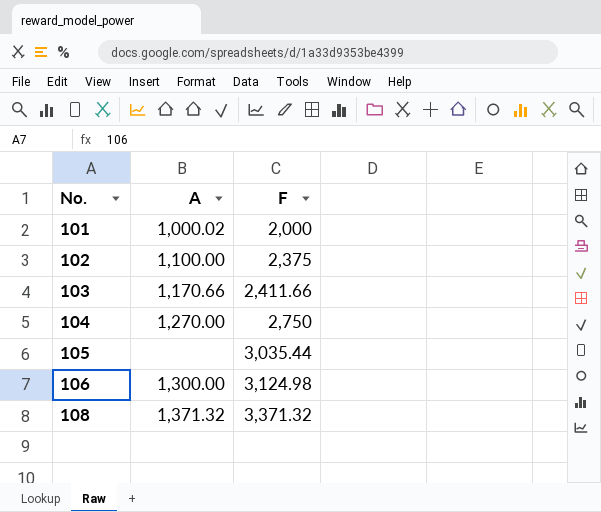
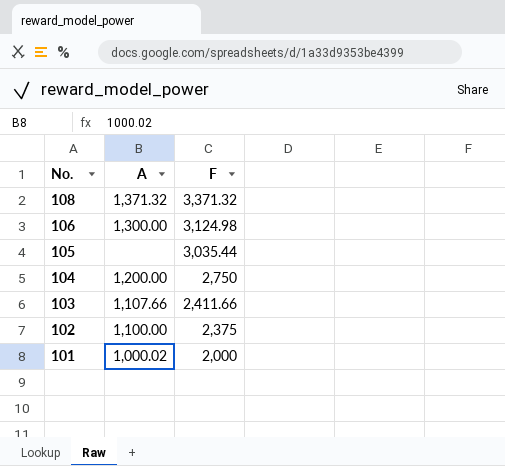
row order: No. ascending -> No. descending
104 | A: 1,270.00 -> 1,200.00
103 | A: 1,170.66 -> 1,107.66

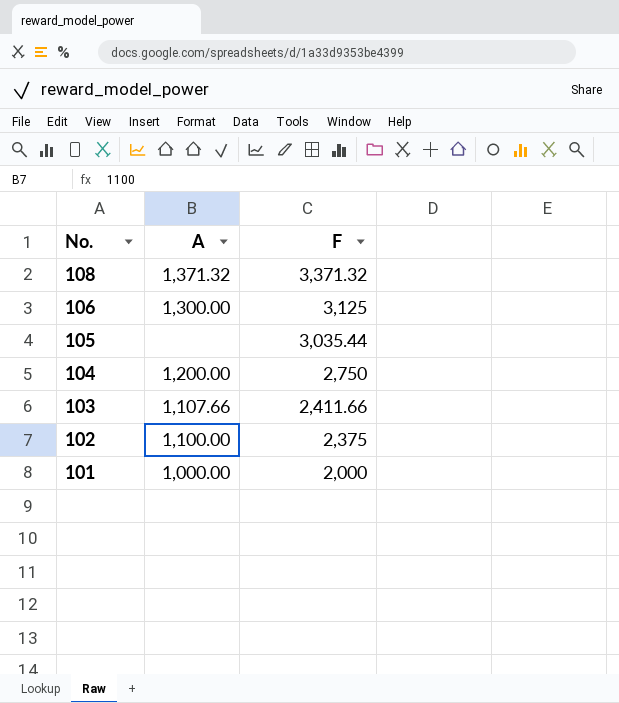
106 | F: 3,124.98 -> 3,125
101 | A: 1,000.02 -> 1,000.00

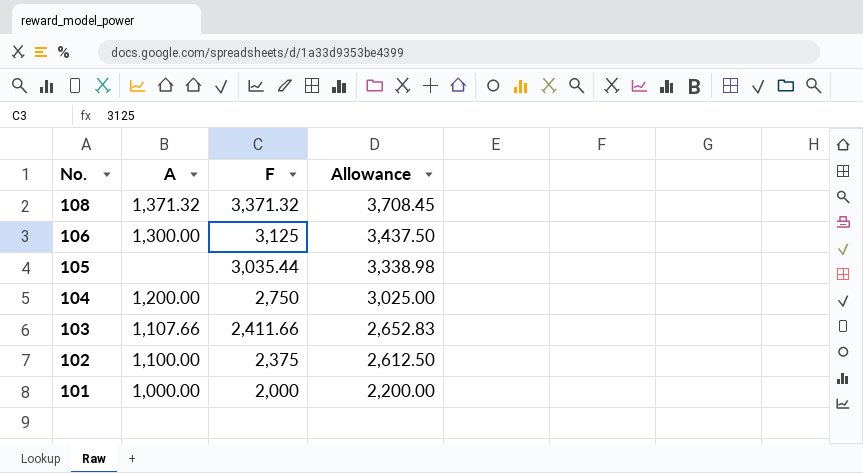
column Allowance | formula: none -> [F] * 1.1

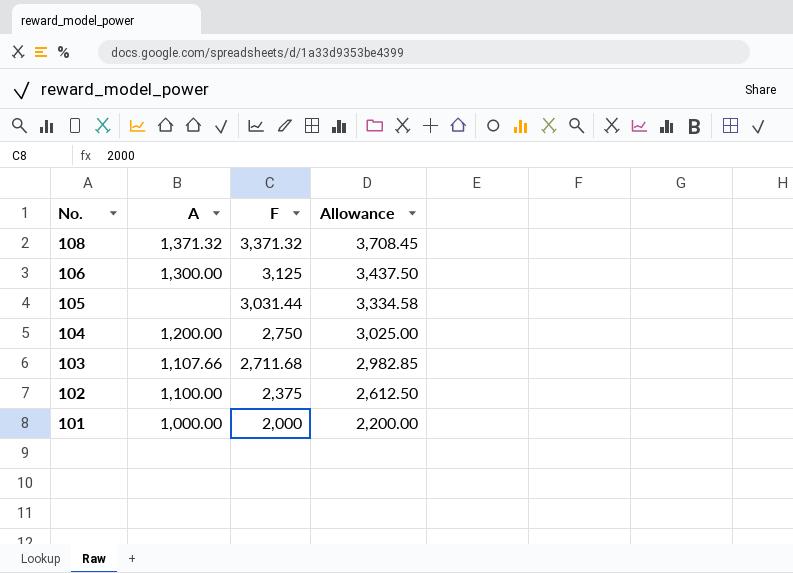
105 | F: 3,035.44 -> 3,031.44
105 | Allowance: 3,338.98 -> 3,334.58
103 | F: 2,411.66 -> 2,711.68
103 | Allowance: 2,652.83 -> 2,982.85

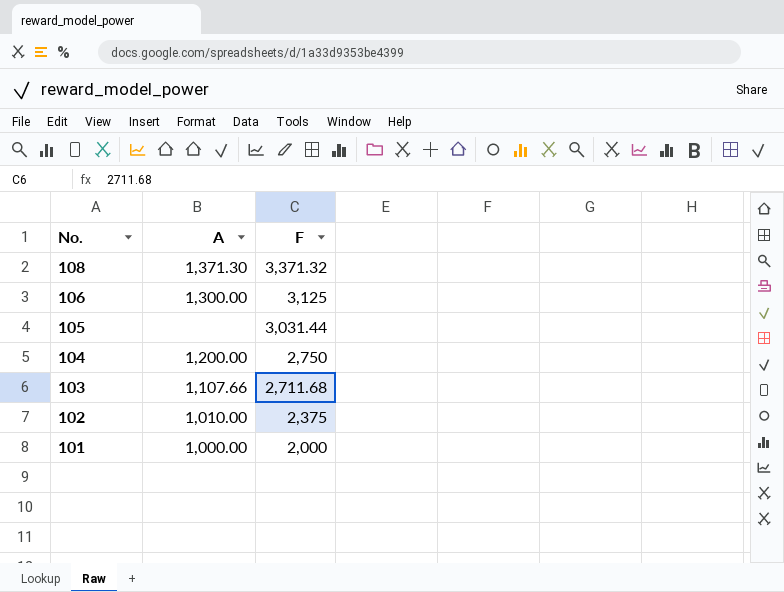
column Allowance | formula: [F] * 1.1 -> none
108 | A: 1,371.32 -> 1,371.30
102 | A: 1,100.00 -> 1,010.00

